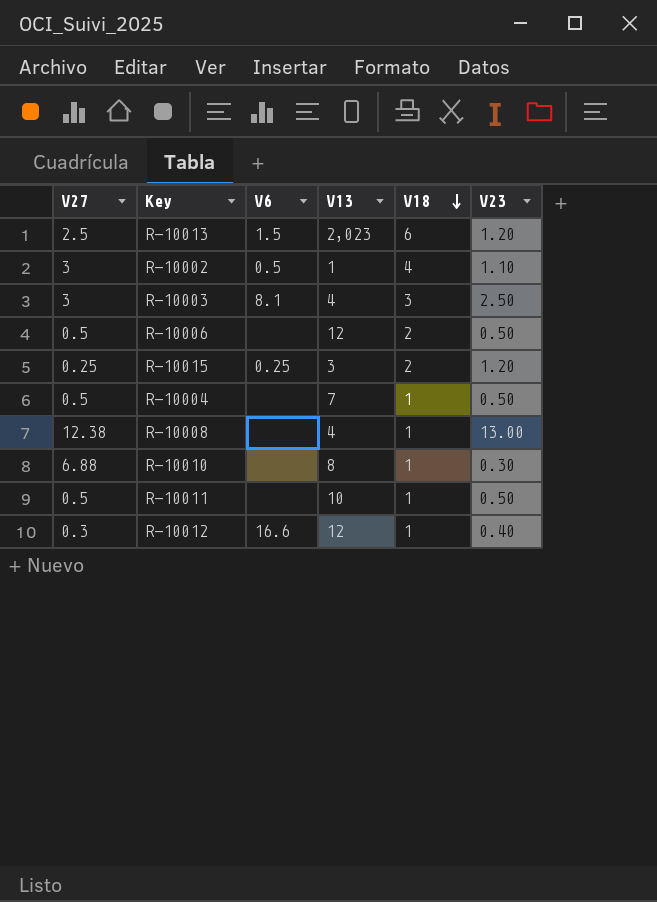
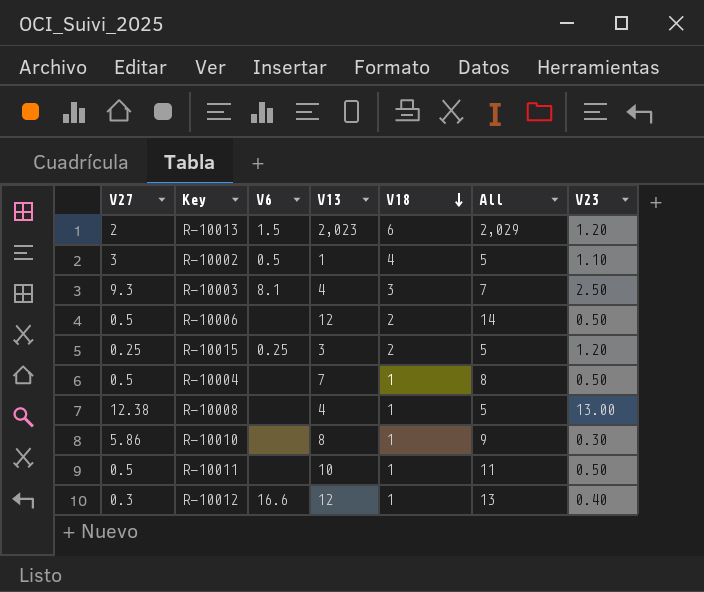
column All | formula: none -> [V13] + [V18]
R-10013 | V27: 2.5 -> 2
R-10003 | V27: 3 -> 9.3
R-10010 | V27: 6.88 -> 5.86

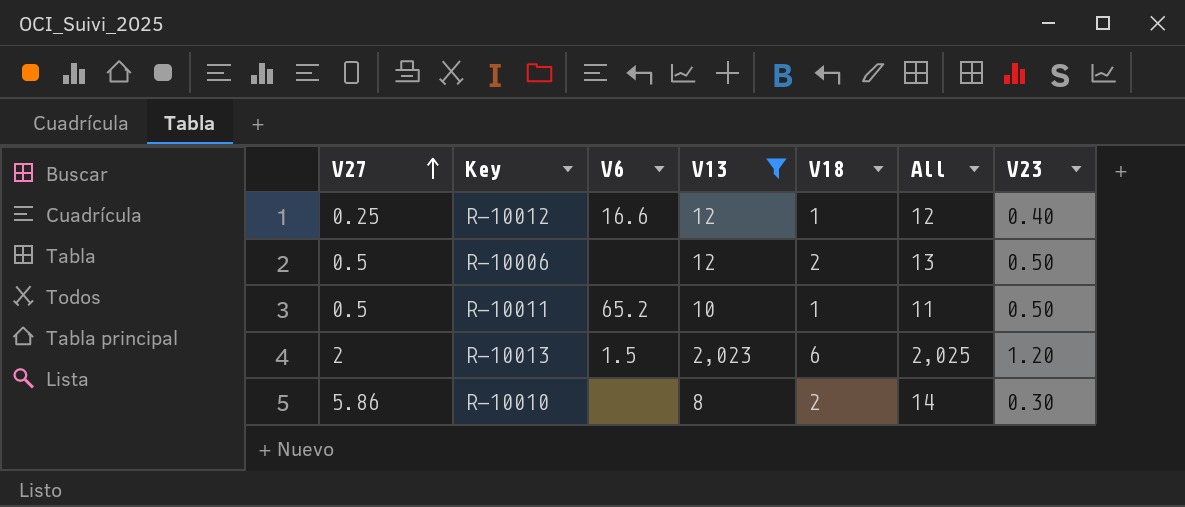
filter: none -> V13 >= 8
row order: V18 descending -> V27 ascending
column All | formula: [V13] + [V18] -> [V27] + [V13]
R-10012 | V27: 0.3 -> 0.25
R-10011 | V6: none -> 65.2
R-10010 | V18: 1 -> 2

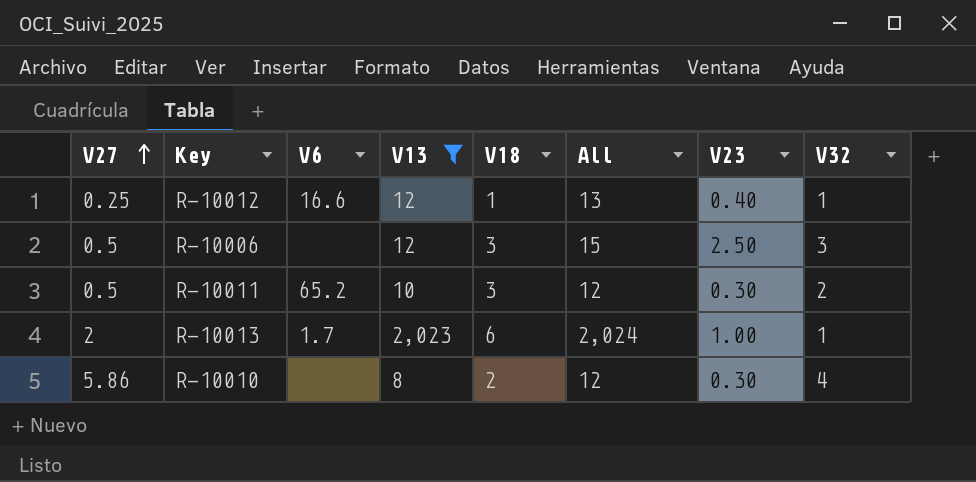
column All | formula: [V27] + [V13] -> [V13] + [V32]
column V32 | position: none -> 8
R-10006 | V18: 2 -> 3
R-10006 | V23: 0.50 -> 2.50
R-10011 | V18: 1 -> 3
R-10011 | V23: 0.50 -> 0.30
R-10013 | V6: 1.5 -> 1.7
R-10013 | V23: 1.20 -> 1.00

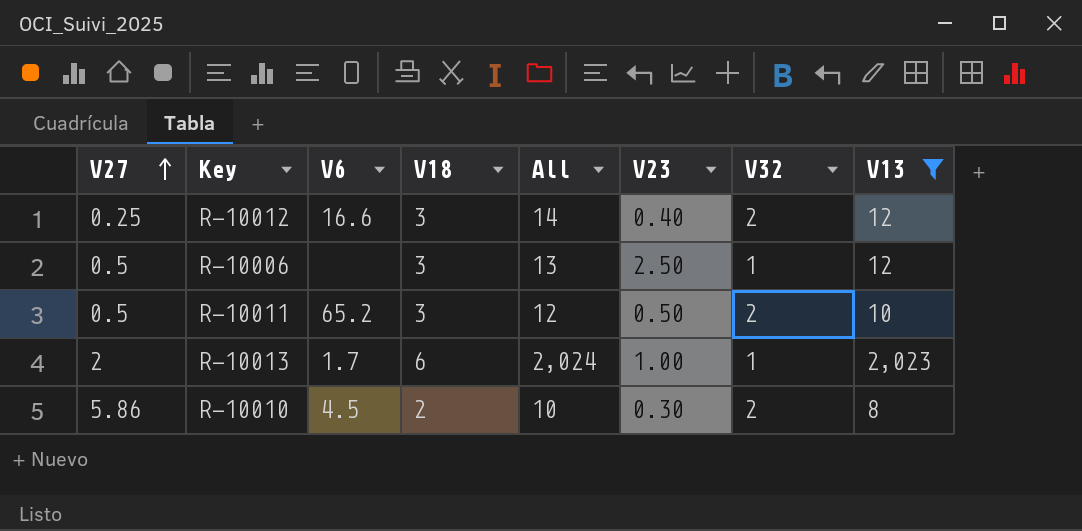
column V13 | position: 4 -> 8
R-10012 | V18: 1 -> 3
R-10012 | All: 13 -> 14
R-10012 | V32: 1 -> 2
R-10006 | All: 15 -> 13
R-10006 | V32: 3 -> 1
R-10011 | V23: 0.30 -> 0.50
R-10010 | V6: none -> 4.5
R-10010 | All: 12 -> 10
R-10010 | V32: 4 -> 2

